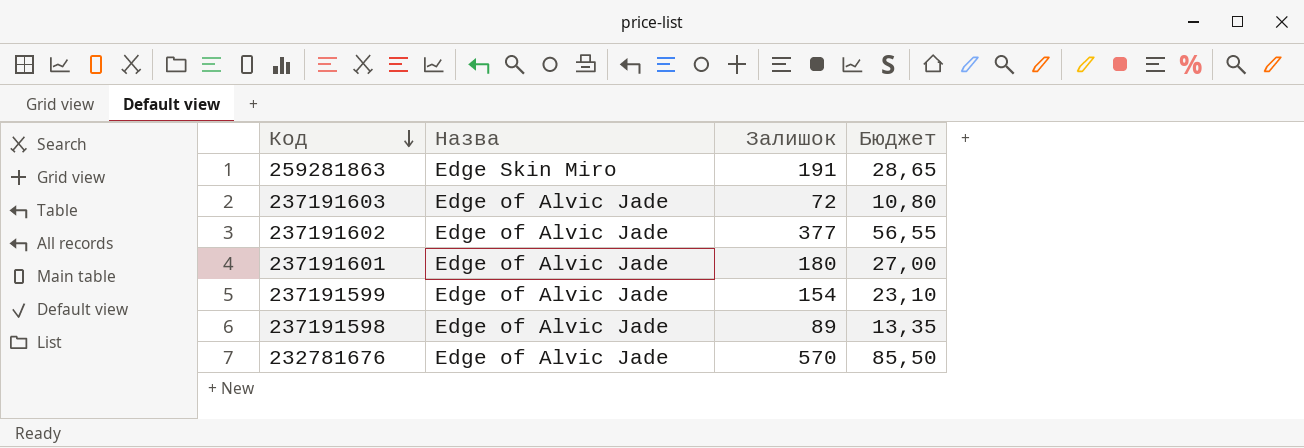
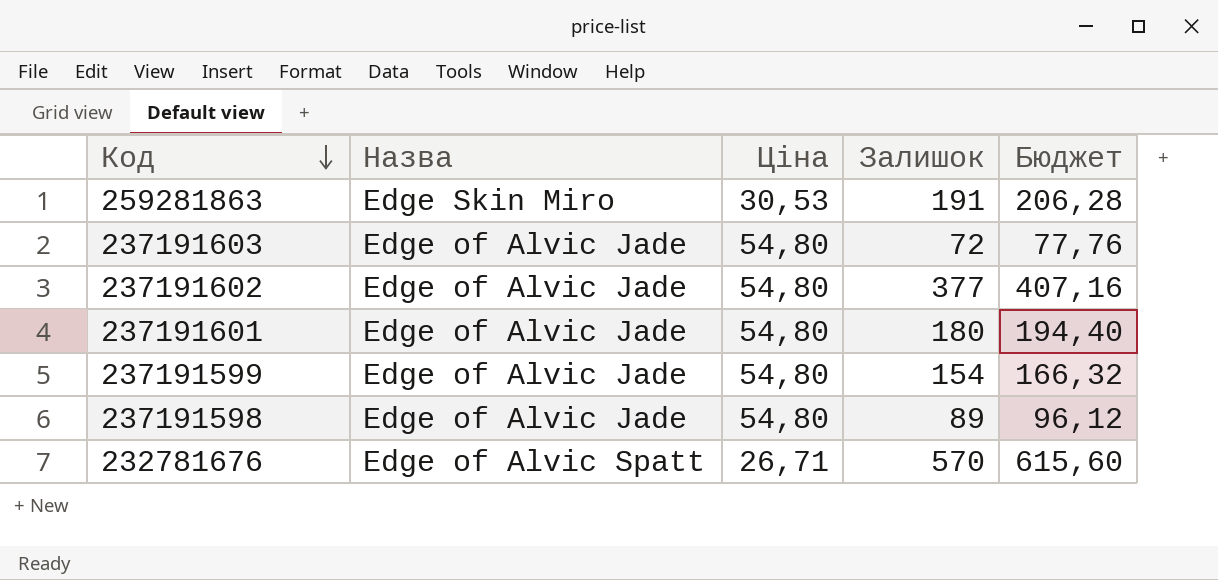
column Ціна | position: none -> 3
column Бюджет | formula: [Залишок] * 0,15 -> [Залишок] * 1,08
232781676 | Назва: Edge of Alvic Jade -> Edge of Alvic Spatt

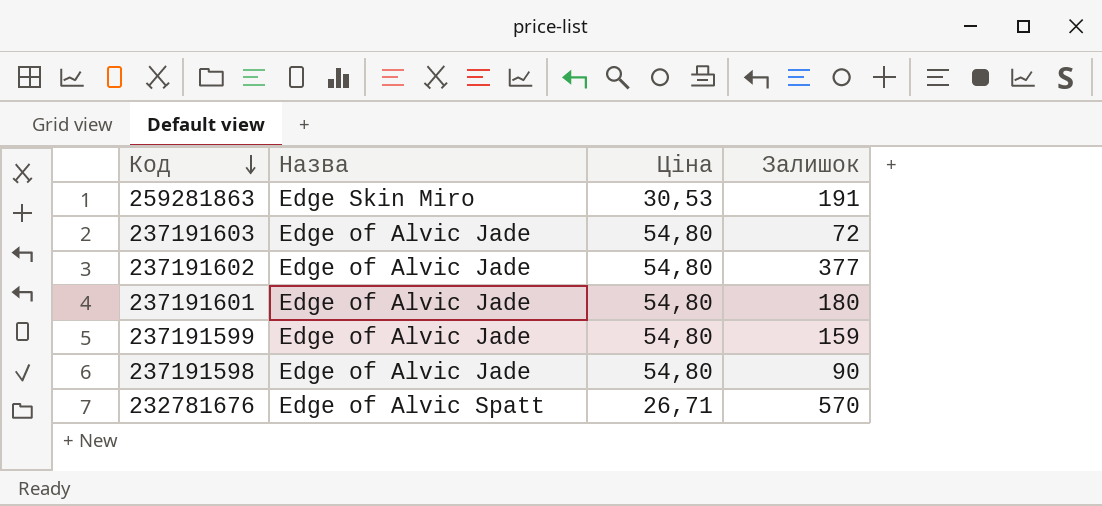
column Бюджет | formula: [Залишок] * 1,08 -> none
237191599 | Залишок: 154 -> 159
237191598 | Залишок: 89 -> 90

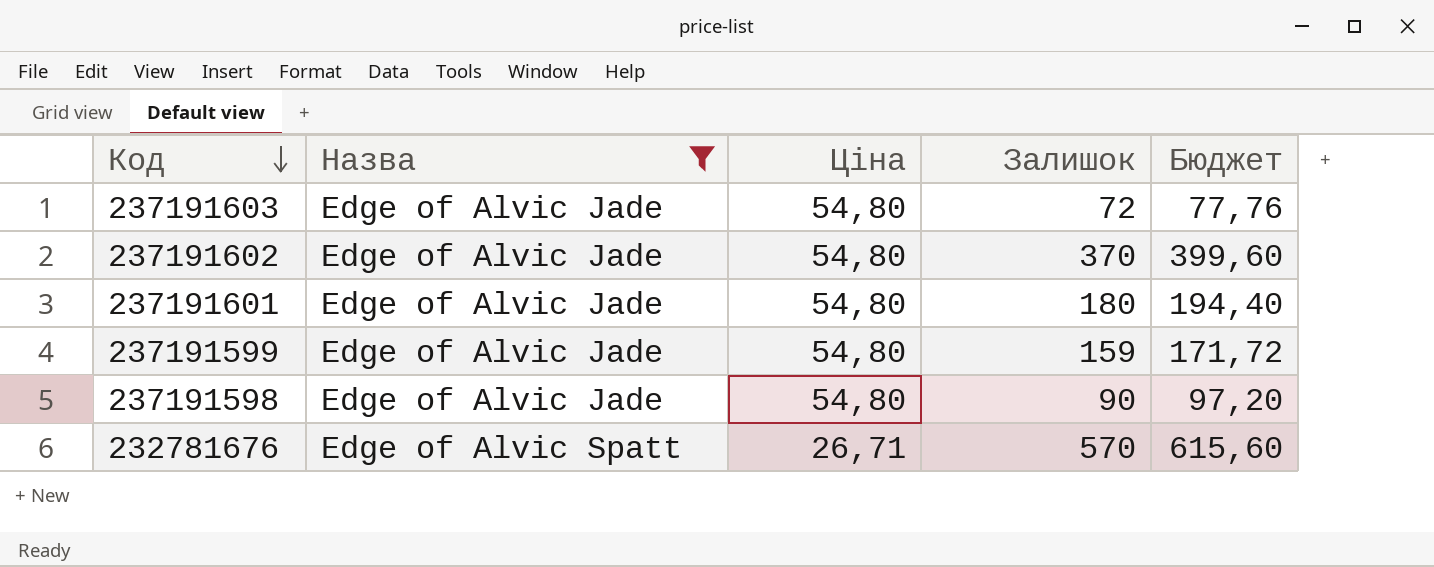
filter: none -> Назва != Edge Skin Miro
column Бюджет | formula: none -> [Залишок] * 1,08
237191602 | Залишок: 377 -> 370

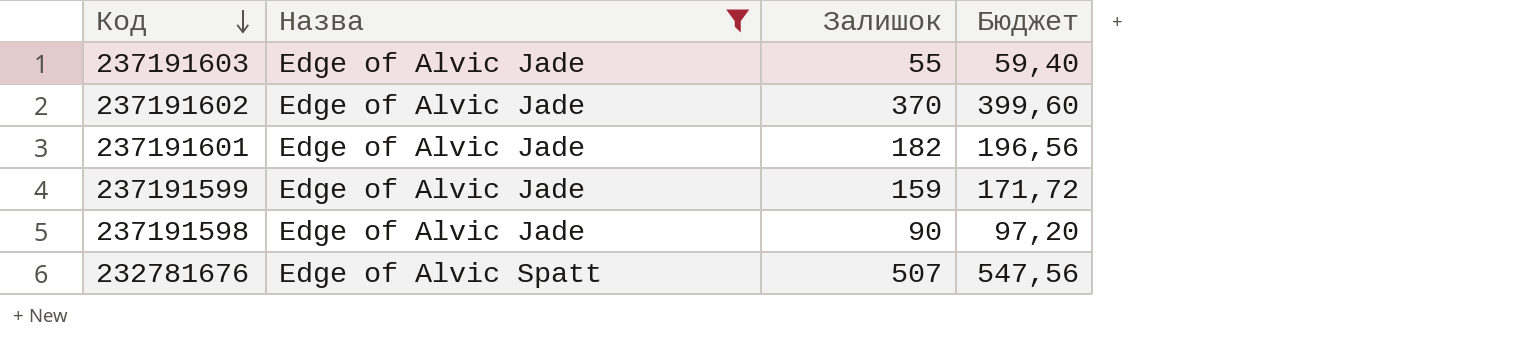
column Ціна | position: 3 -> none
237191603 | Залишок: 72 -> 55
237191603 | Бюджет: 77,76 -> 59,40
237191601 | Залишок: 180 -> 182
237191601 | Бюджет: 194,40 -> 196,56
232781676 | Залишок: 570 -> 507
232781676 | Бюджет: 615,60 -> 547,56

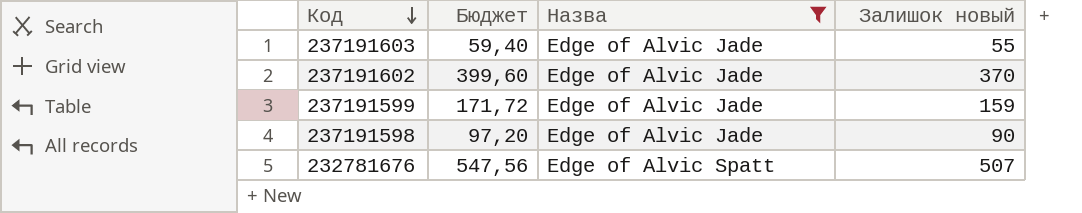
column Бюджет | position: 4 -> 2
column name: Залишок -> Залишок новый
row 237191601: Edge of Alvic Jade | 182 | 196,56 -> none

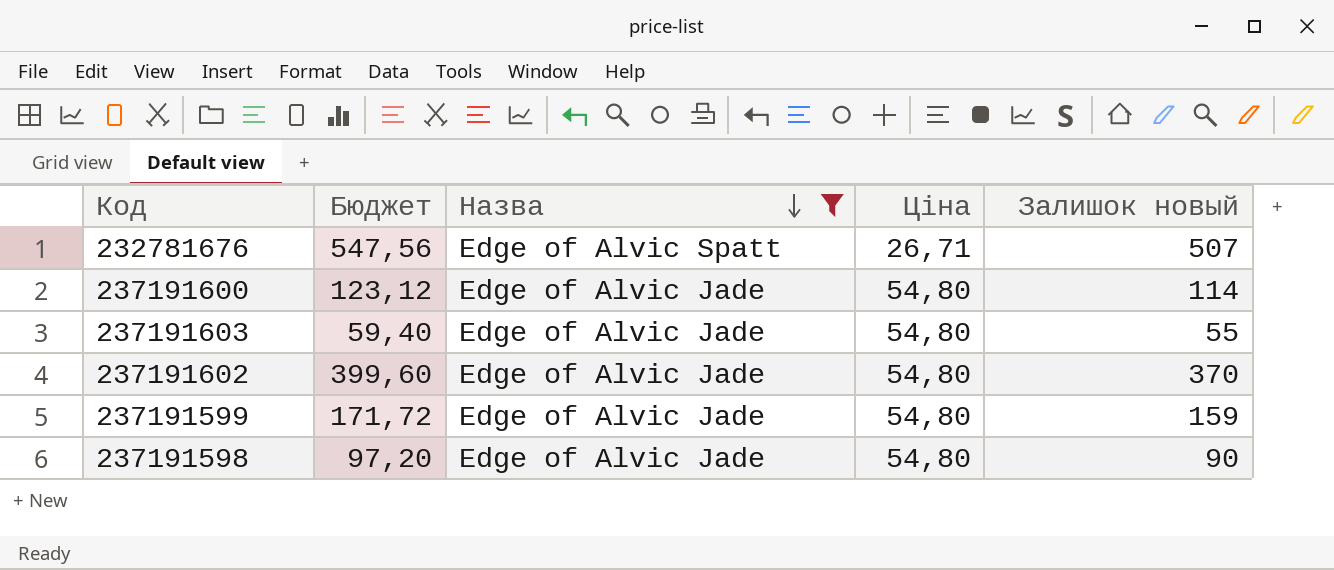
row order: Код descending -> Назва descending
column Ціна | position: none -> 4
row 237191600: none -> 123,12 | Edge of Alvic Jade | 54,80 | 114

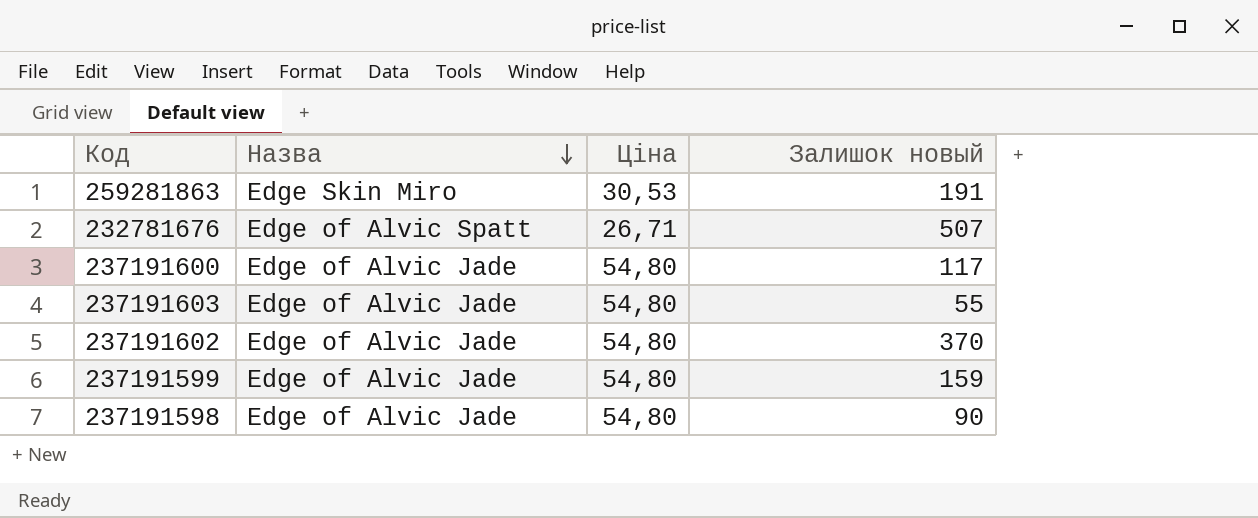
filter: Назва != Edge Skin Miro -> none
column Бюджет | formula: [Залишок новый] * 1,08 -> none
237191600 | Залишок новый: 114 -> 117

